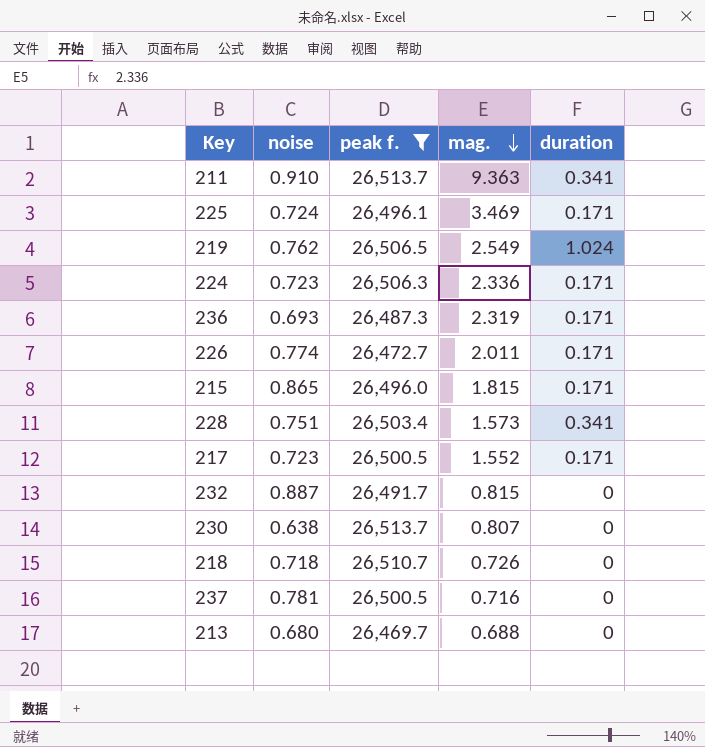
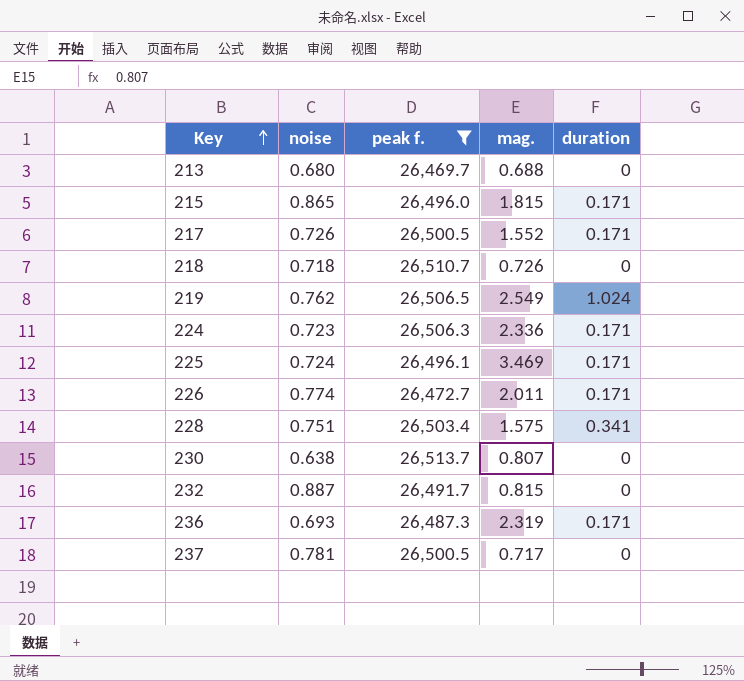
row order: mag. descending -> Key ascending
row 211: 0.910 | 26,513.7 | 9.363 | 0.341 -> none
217 | noise: 0.723 -> 0.726
228 | mag.: 1.573 -> 1.575
237 | mag.: 0.716 -> 0.717

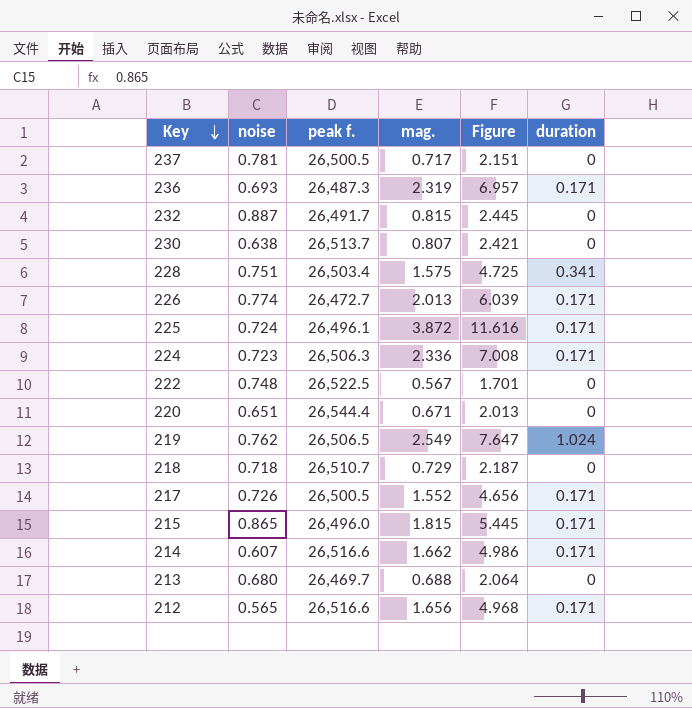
filter: peak f. <= 26,513.7 -> none
row order: Key ascending -> Key descending
column Figure | formula: none -> [mag.] * 3
226 | mag.: 2.011 -> 2.013
225 | mag.: 3.469 -> 3.872
218 | mag.: 0.726 -> 0.729

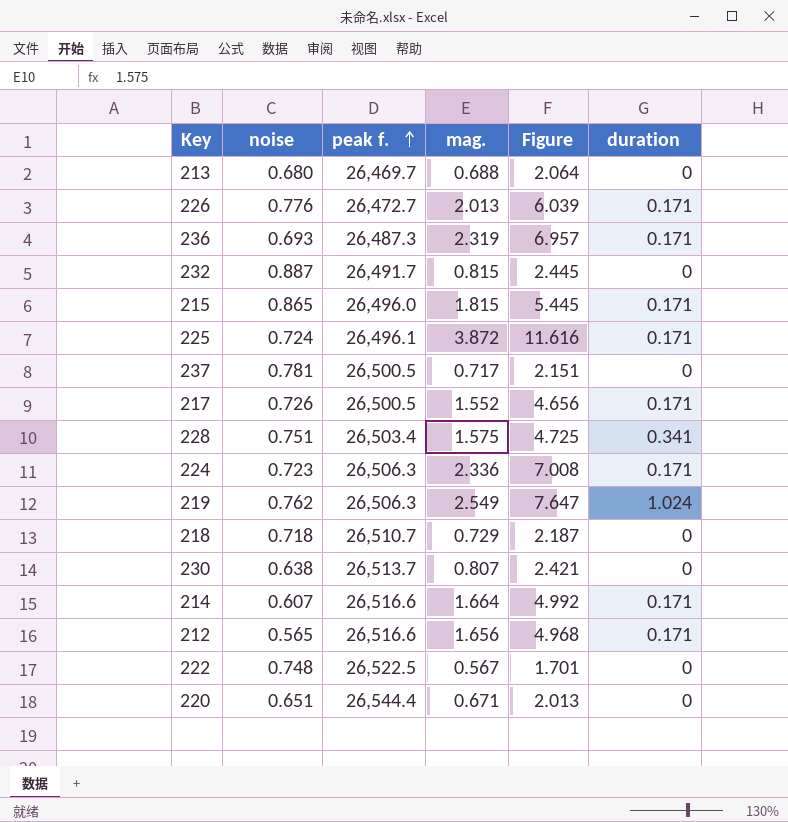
row order: Key descending -> peak f. ascending
226 | noise: 0.774 -> 0.776
219 | peak f.: 26,506.5 -> 26,506.3
214 | mag.: 1.662 -> 1.664
214 | Figure: 4.986 -> 4.992

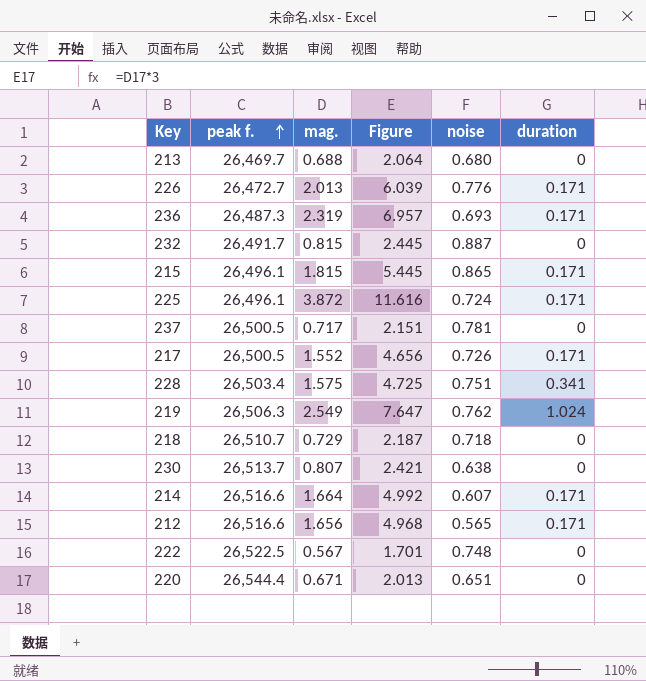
column noise | position: 2 -> 5
row 224: 0.723 | 26,506.3 | 2.336 | 7.008 | 0.171 -> none
215 | peak f.: 26,496.0 -> 26,496.1

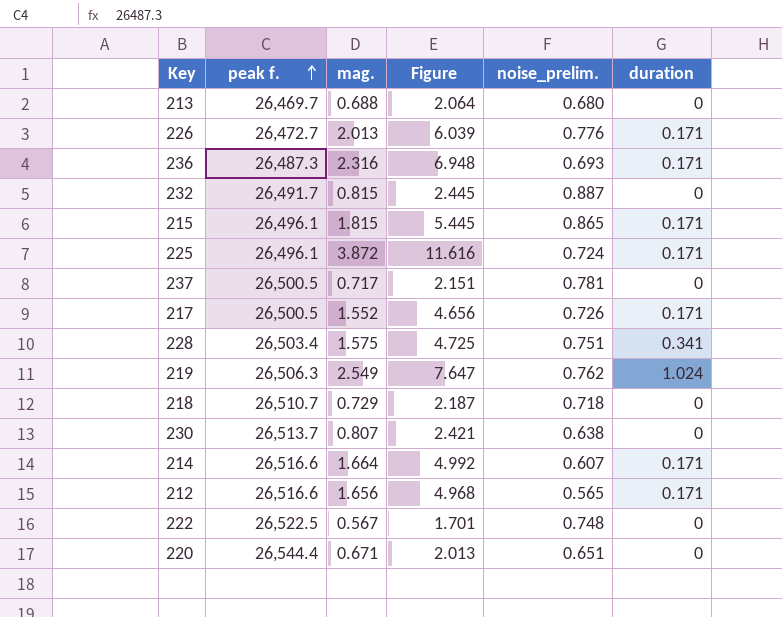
column name: noise -> noise_prelim.
236 | mag.: 2.319 -> 2.316
236 | Figure: 6.957 -> 6.948

